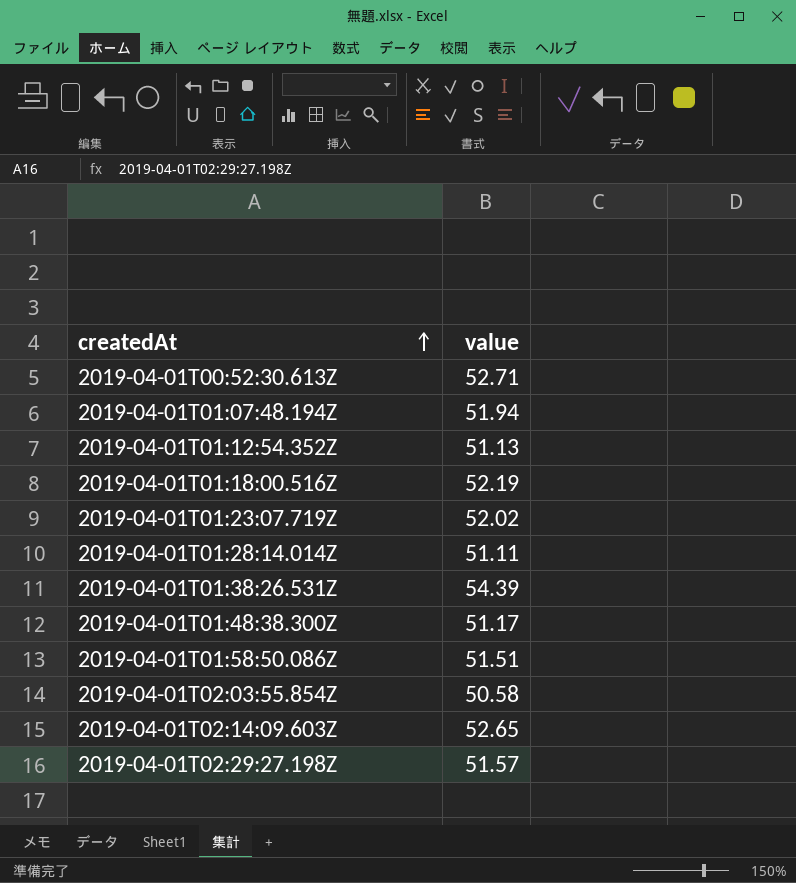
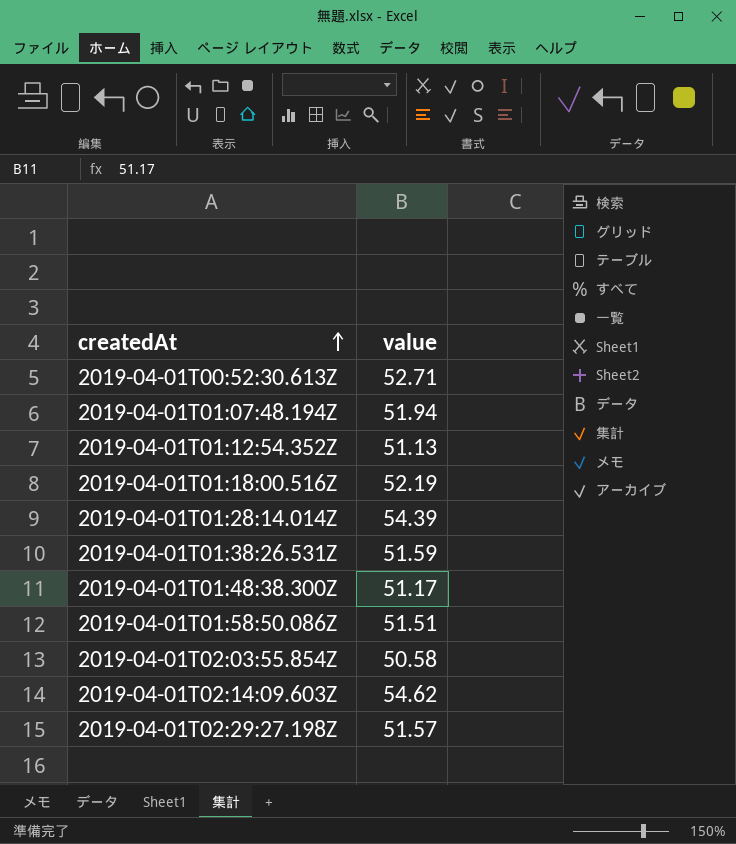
row 2019-04-01T01:23:07.719Z: 52.02 -> none
2019-04-01T01:28:14.014Z | value: 51.11 -> 54.39
2019-04-01T01:38:26.531Z | value: 54.39 -> 51.59
2019-04-01T02:14:09.603Z | value: 52.65 -> 54.62

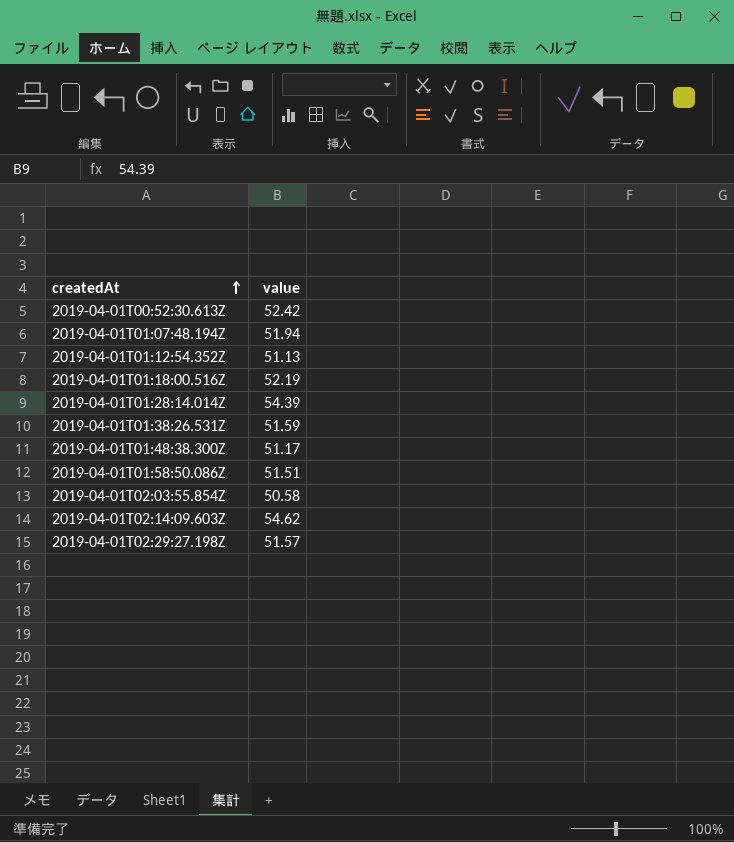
2019-04-01T00:52:30.613Z | value: 52.71 -> 52.42

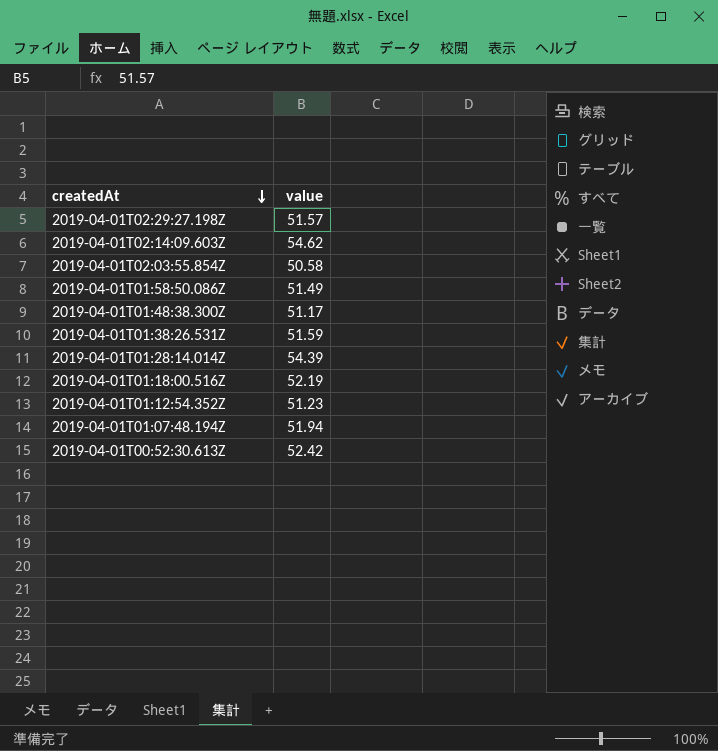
row order: createdAt ascending -> createdAt descending
2019-04-01T01:58:50.086Z | value: 51.51 -> 51.49
2019-04-01T01:12:54.352Z | value: 51.13 -> 51.23

